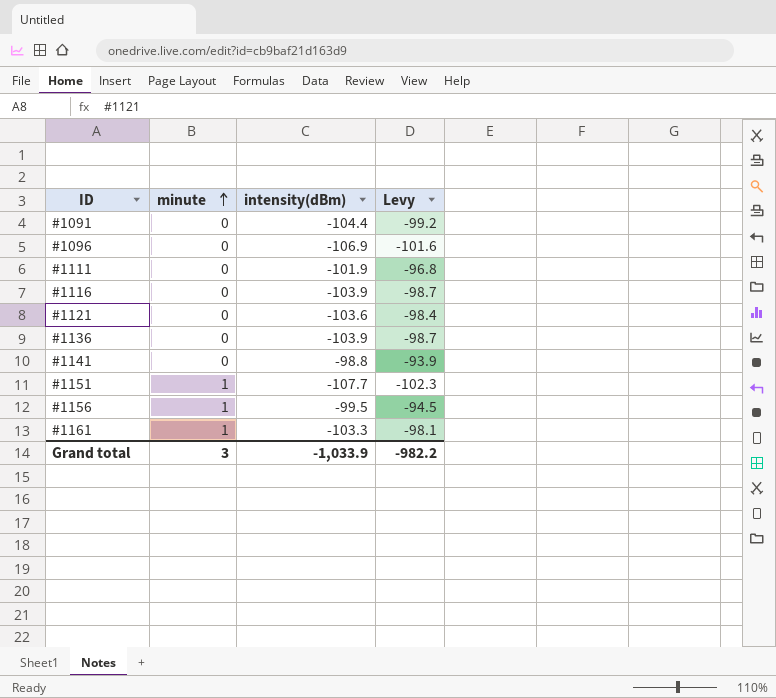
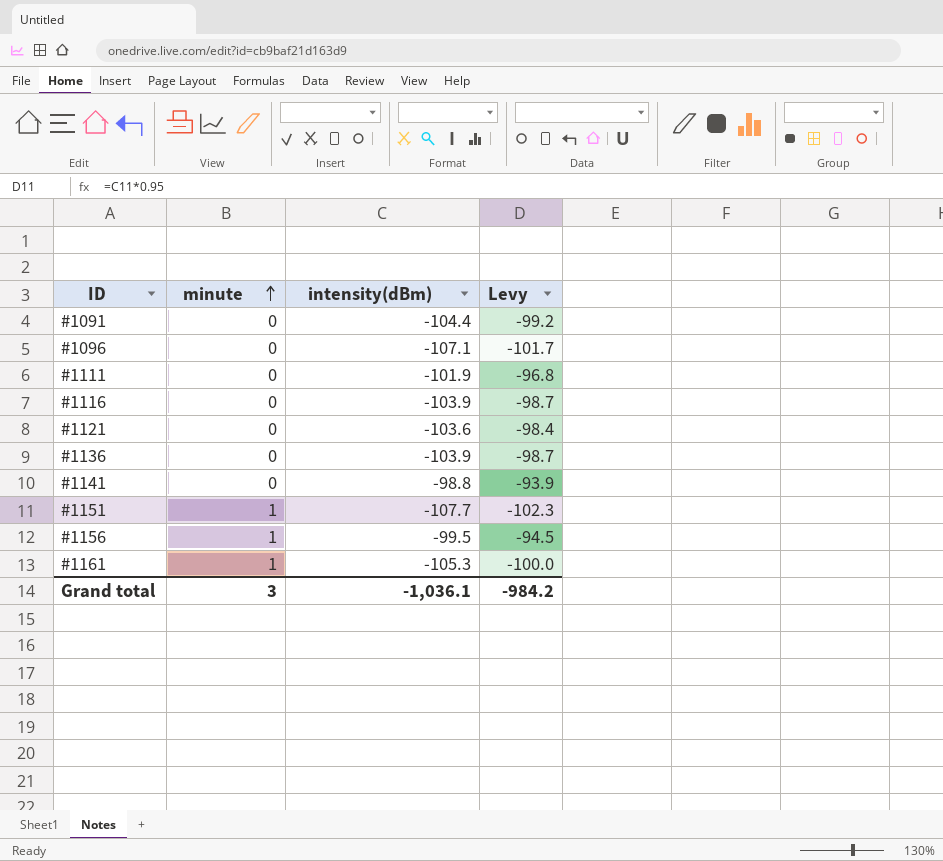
#1096 | intensity(dBm): -106.9 -> -107.1
#1096 | Levy: -101.6 -> -101.7
#1161 | intensity(dBm): -103.3 -> -105.3
#1161 | Levy: -98.1 -> -100.0
Grand total | intensity(dBm): -1,033.9 -> -1,036.1
Grand total | Levy: -982.2 -> -984.2

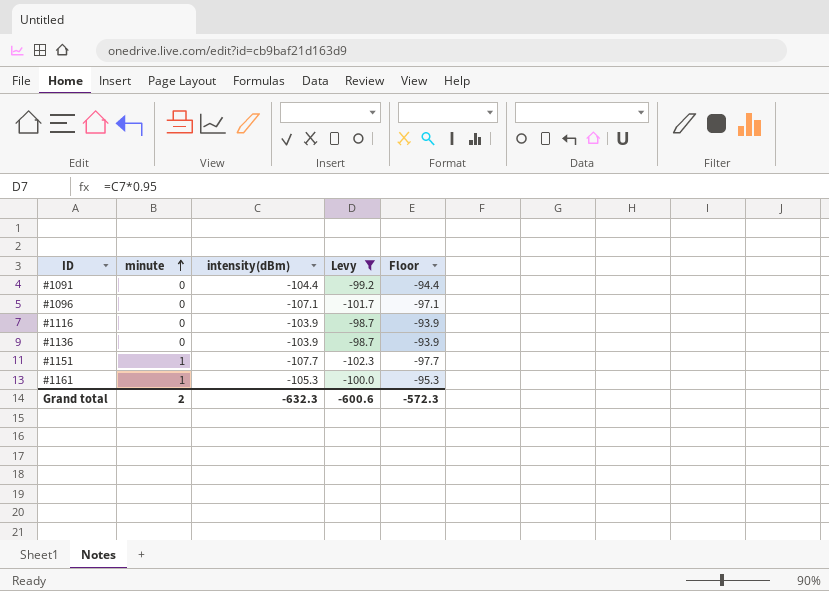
filter: none -> Levy <= -98.7
column Floor | formula: none -> [intensity(dBm)] + 10
Grand total | minute: 3 -> 2
Grand total | intensity(dBm): -1,036.1 -> -632.3
Grand total | Levy: -984.2 -> -600.6

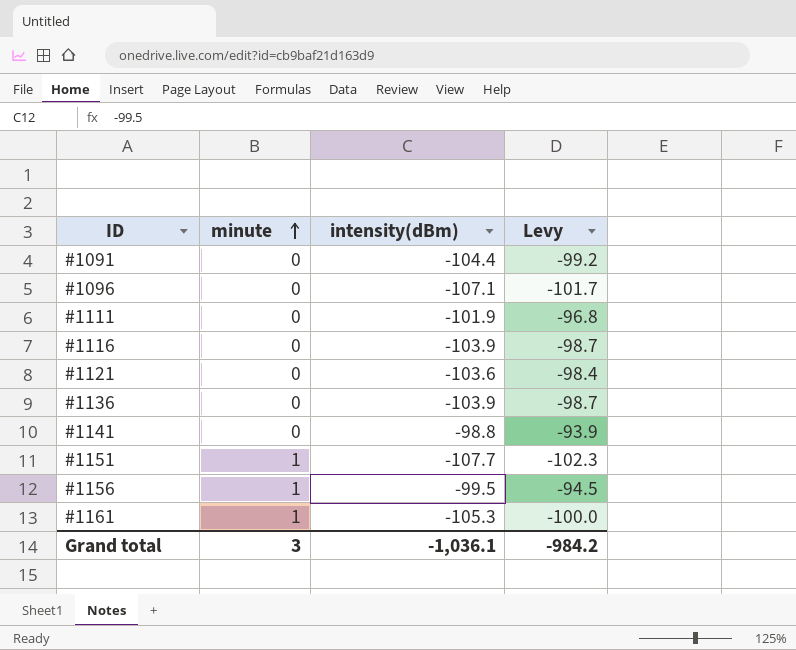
filter: Levy <= -98.7 -> none
column Floor | formula: [intensity(dBm)] + 10 -> none
Grand total | minute: 2 -> 3
Grand total | intensity(dBm): -632.3 -> -1,036.1
Grand total | Levy: -600.6 -> -984.2

